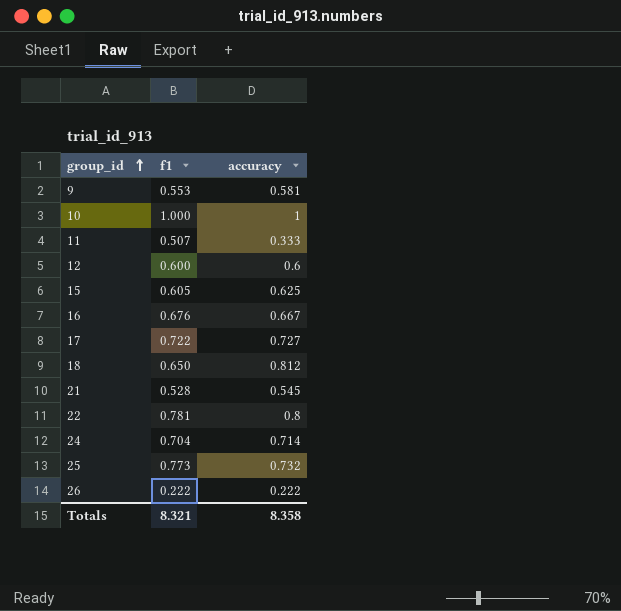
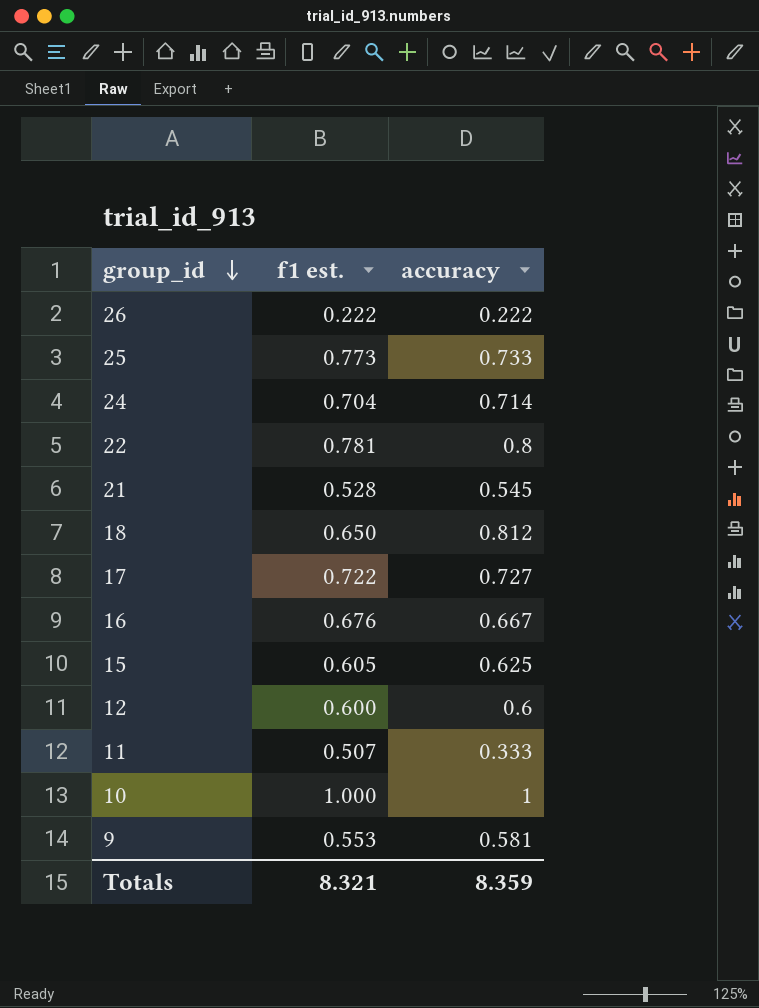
row order: group_id ascending -> group_id descending
column name: f1 -> f1 est.
25 | accuracy: 0.732 -> 0.733
Totals | accuracy: 8.358 -> 8.359

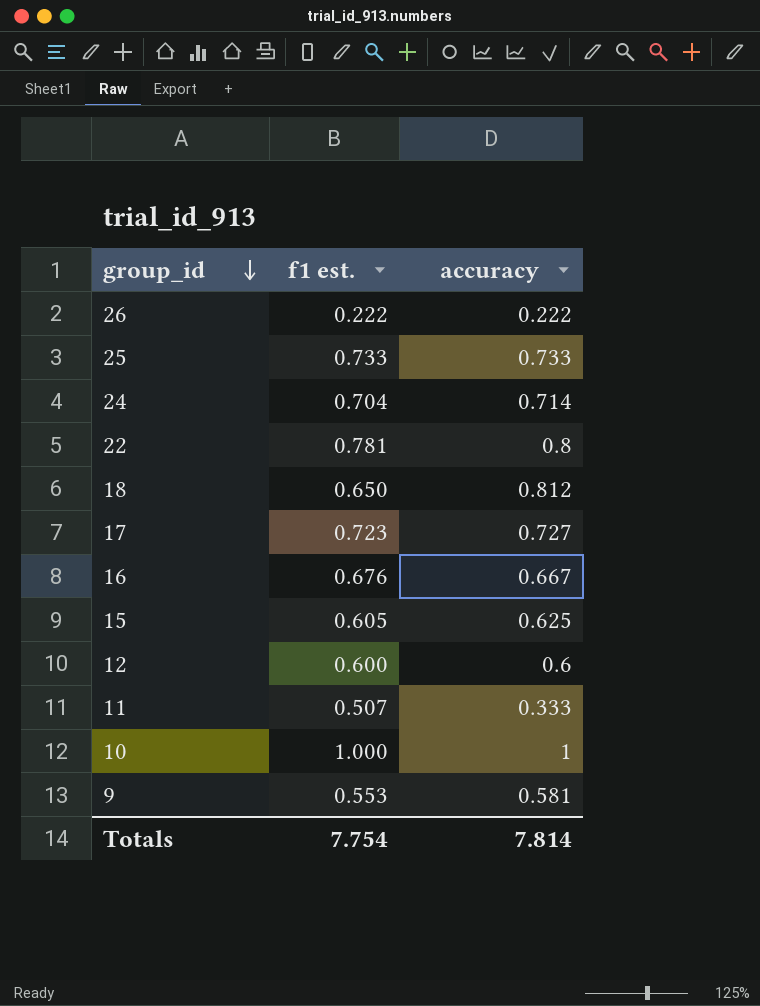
row 21: 0.528 | 0.545 -> none
25 | f1 est.: 0.773 -> 0.733
17 | f1 est.: 0.722 -> 0.723
Totals | f1 est.: 8.321 -> 7.754
Totals | accuracy: 8.359 -> 7.814

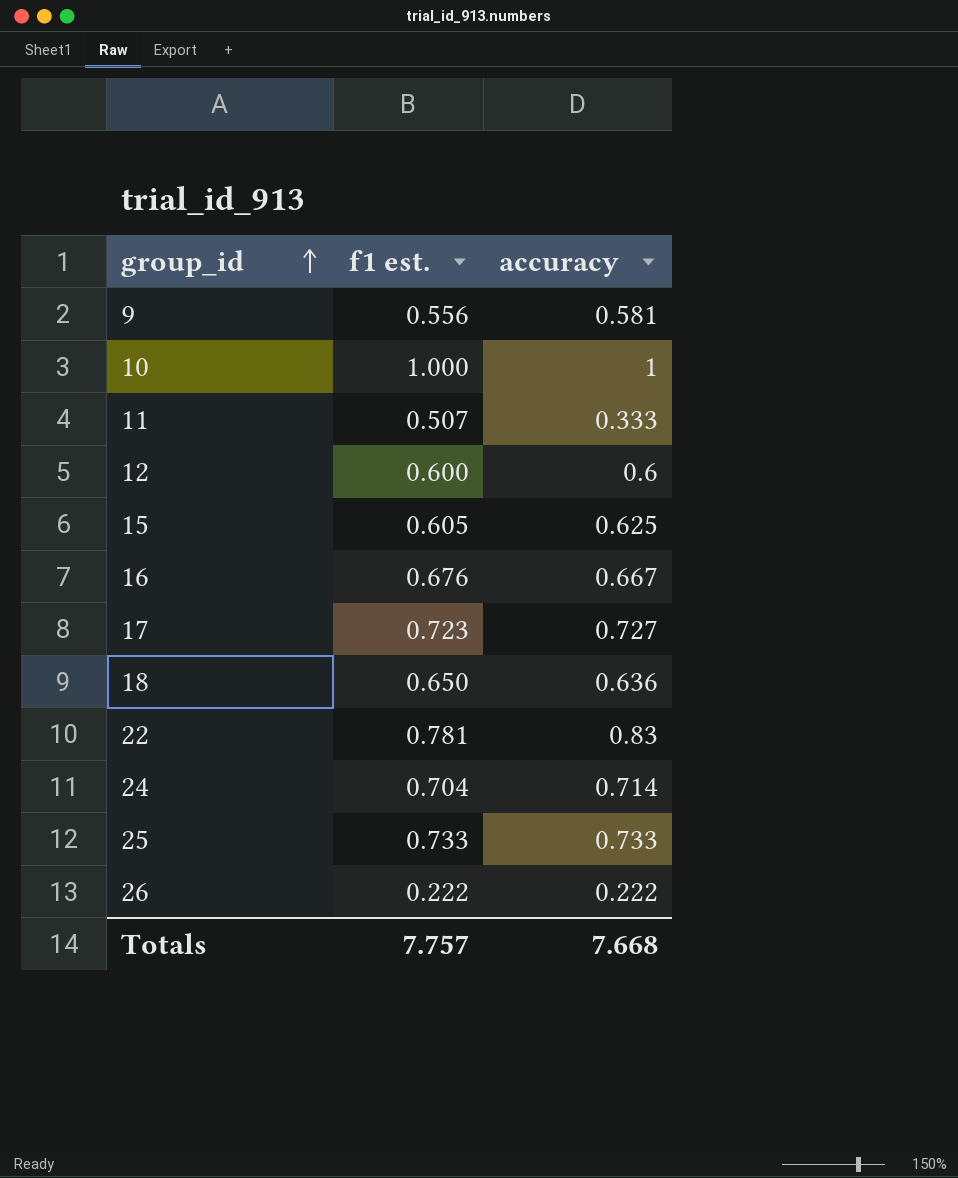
row order: group_id descending -> group_id ascending
9 | f1 est.: 0.553 -> 0.556
18 | accuracy: 0.812 -> 0.636
22 | accuracy: 0.8 -> 0.83
Totals | f1 est.: 7.754 -> 7.757
Totals | accuracy: 7.814 -> 7.668

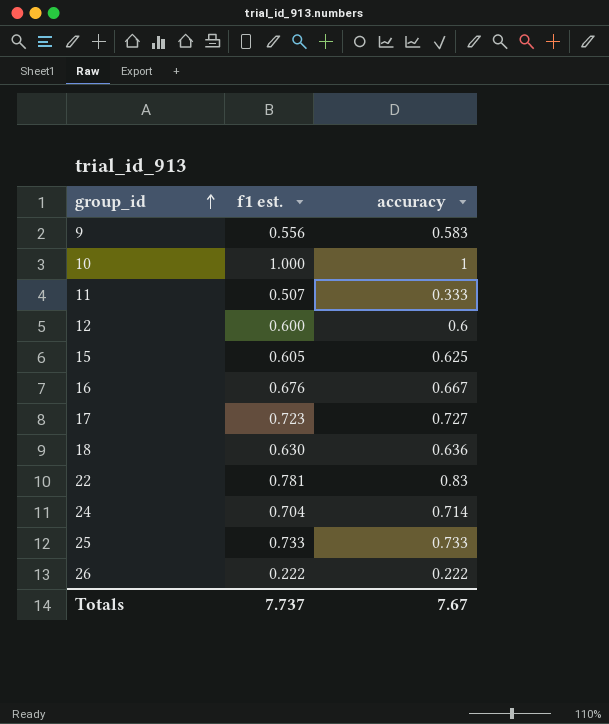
9 | accuracy: 0.581 -> 0.583
18 | f1 est.: 0.650 -> 0.630
Totals | f1 est.: 7.757 -> 7.737
Totals | accuracy: 7.668 -> 7.67

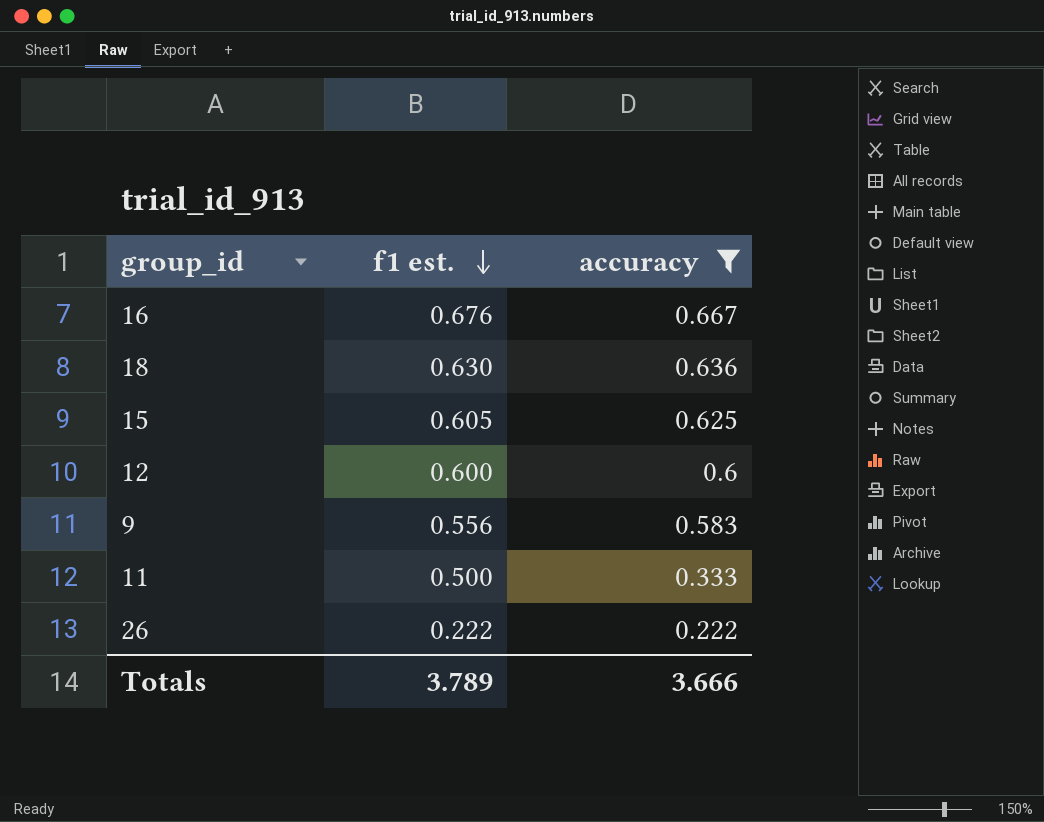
filter: none -> accuracy <= 0.667
row order: group_id ascending -> f1 est. descending
11 | f1 est.: 0.507 -> 0.500
Totals | f1 est.: 7.737 -> 3.789
Totals | accuracy: 7.67 -> 3.666

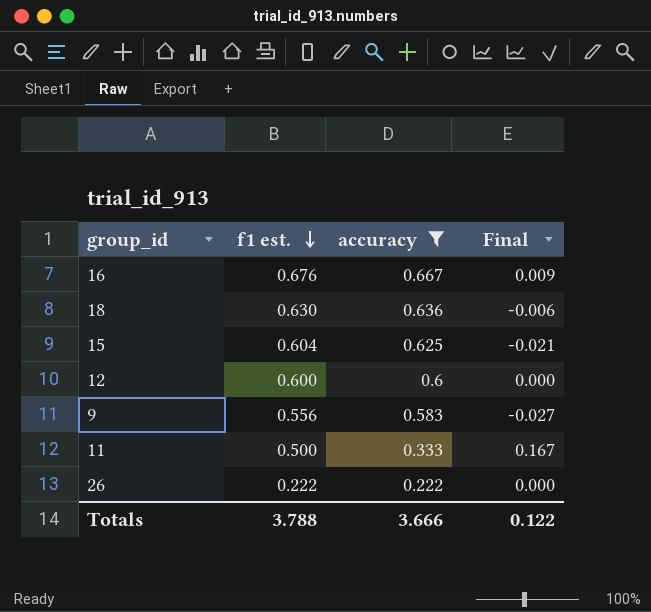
column Final | formula: none -> [f1 est.] - [accuracy]
15 | f1 est.: 0.605 -> 0.604
Totals | f1 est.: 3.789 -> 3.788

